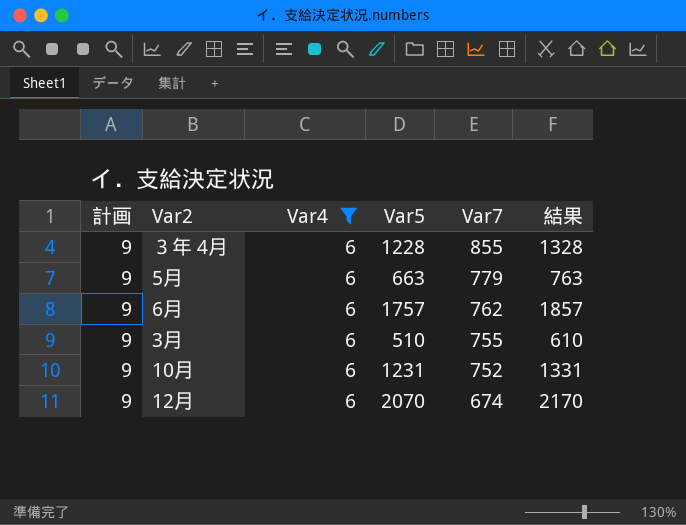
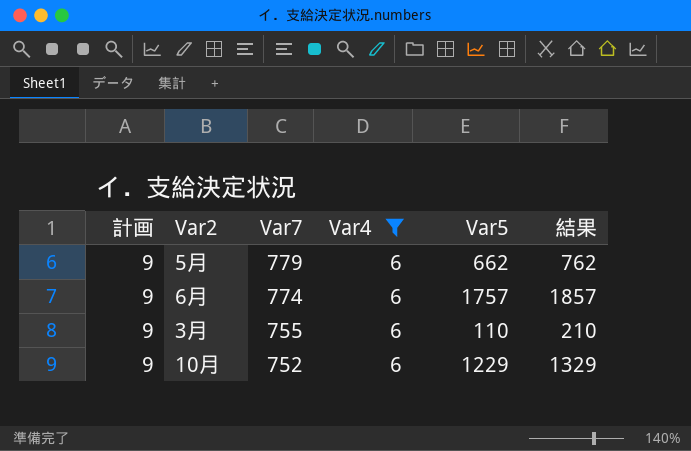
column Var7 | position: 5 -> 3
row ３年 4月: 9 | 6 | 1228 | 855 | 1328 -> none
row 12月: 9 | 6 | 2070 | 674 | 2170 -> none
5月 | Var5: 663 -> 662
5月 | 結果: 763 -> 762
6月 | Var7: 762 -> 774
3月 | Var5: 510 -> 110
3月 | 結果: 610 -> 210
10月 | Var5: 1231 -> 1229
10月 | 結果: 1331 -> 1329

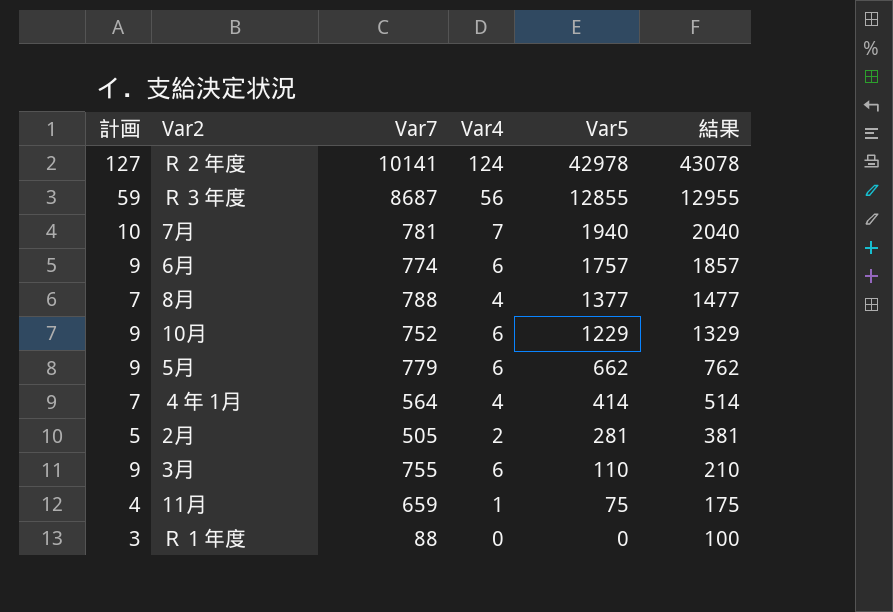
filter: Var4 = 6 -> none
row order: Var7 descending -> Var5 descending

